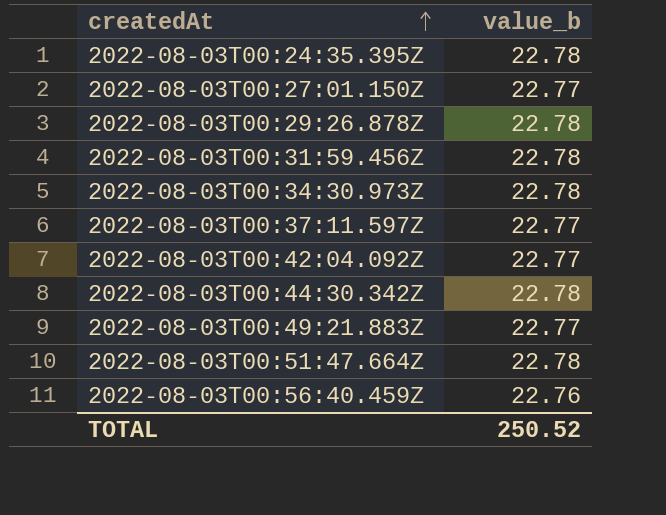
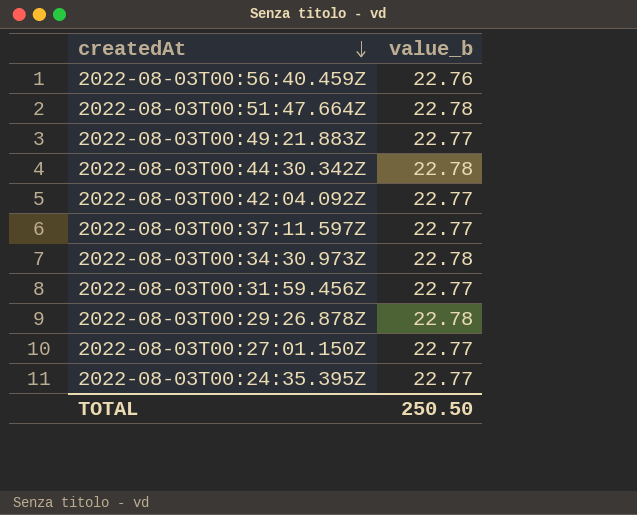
row order: createdAt ascending -> createdAt descending
2022-08-03T00:31:59.456Z | value_b: 22.78 -> 22.77
2022-08-03T00:24:35.395Z | value_b: 22.78 -> 22.77
TOTAL | value_b: 250.52 -> 250.50

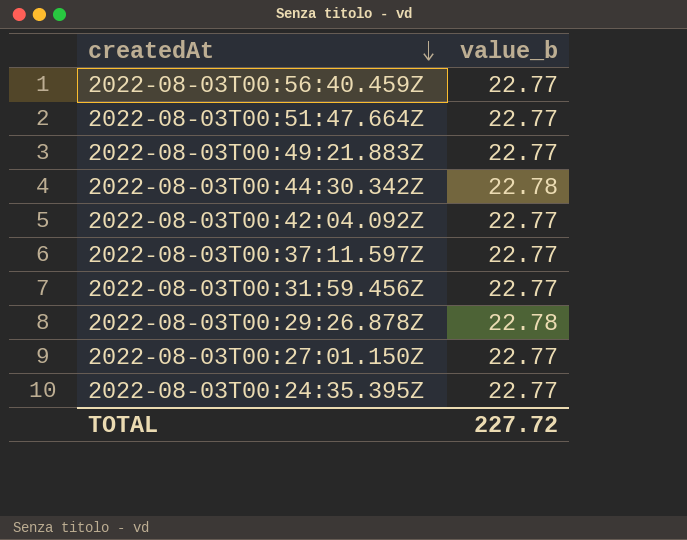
row 2022-08-03T00:34:30.973Z: 22.78 -> none
2022-08-03T00:56:40.459Z | value_b: 22.76 -> 22.77
2022-08-03T00:51:47.664Z | value_b: 22.78 -> 22.77
TOTAL | value_b: 250.50 -> 227.72

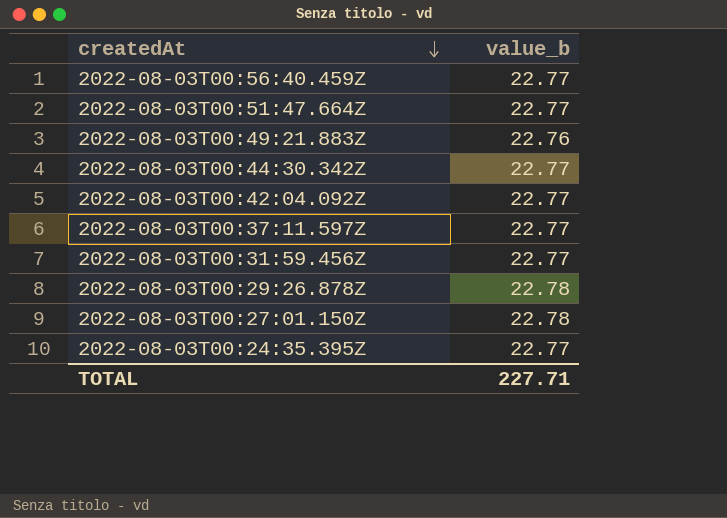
2022-08-03T00:49:21.883Z | value_b: 22.77 -> 22.76
2022-08-03T00:44:30.342Z | value_b: 22.78 -> 22.77
2022-08-03T00:27:01.150Z | value_b: 22.77 -> 22.78
TOTAL | value_b: 227.72 -> 227.71

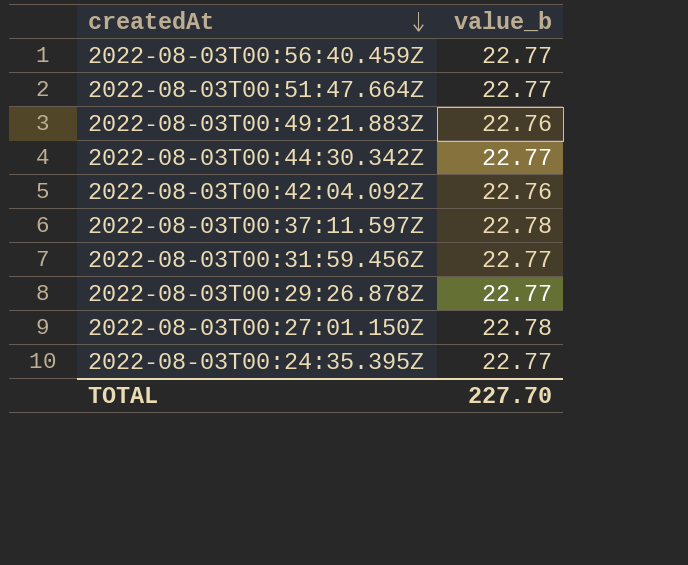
2022-08-03T00:42:04.092Z | value_b: 22.77 -> 22.76
2022-08-03T00:37:11.597Z | value_b: 22.77 -> 22.78
2022-08-03T00:29:26.878Z | value_b: 22.78 -> 22.77
TOTAL | value_b: 227.71 -> 227.70

